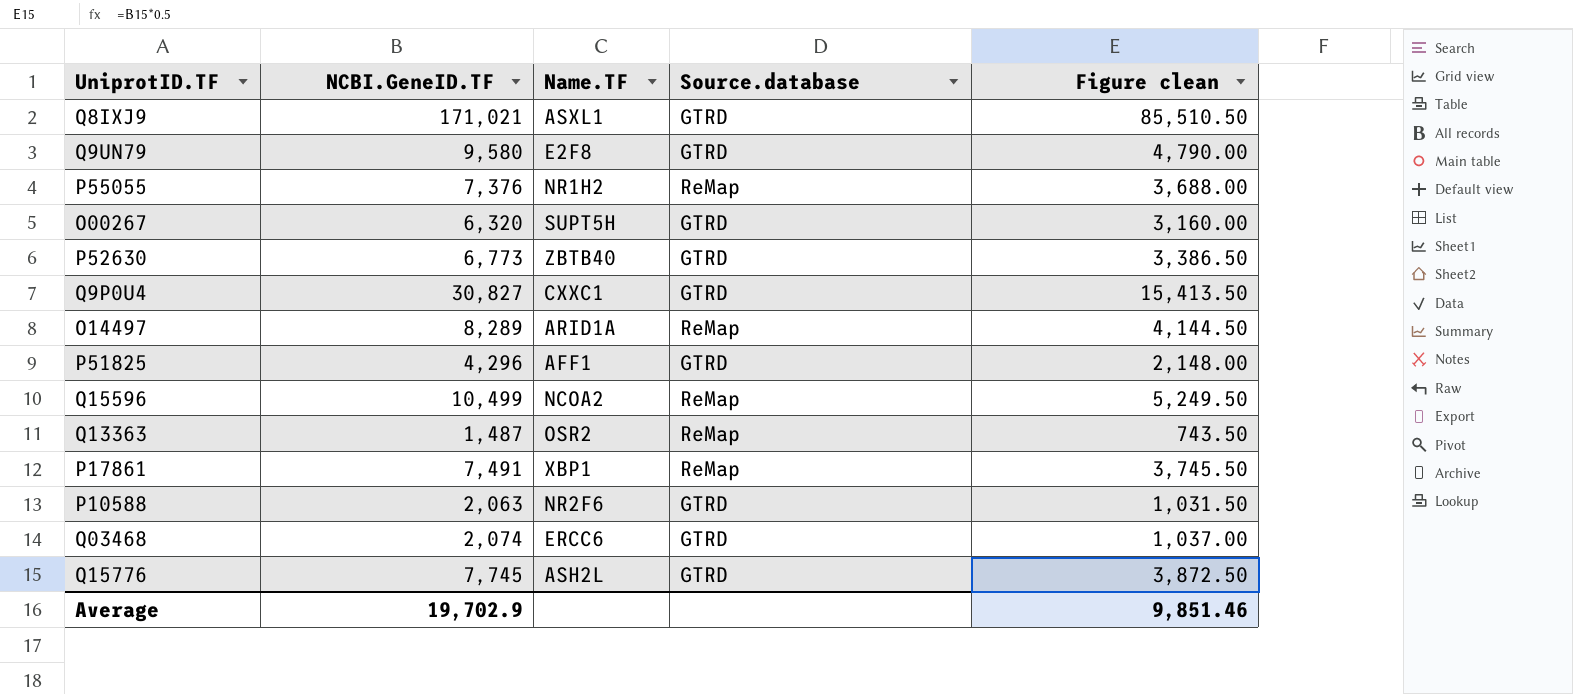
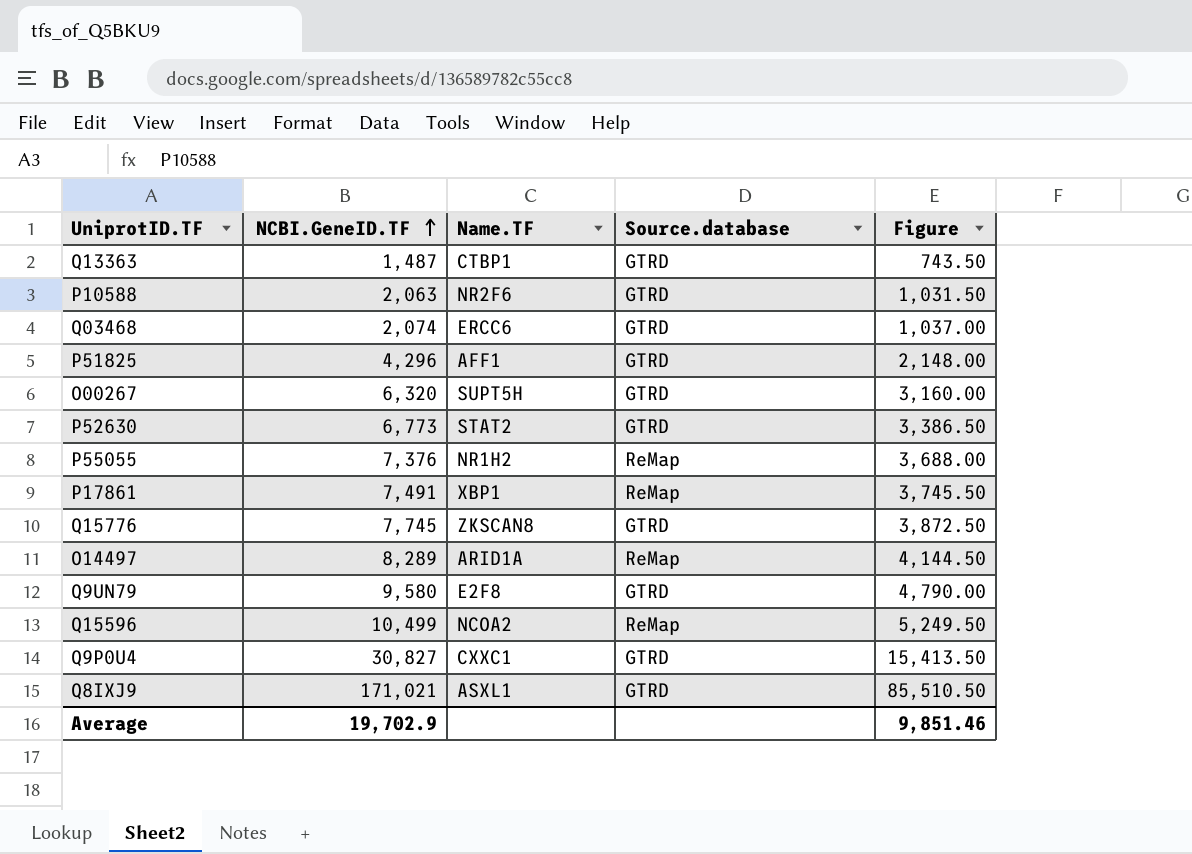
row order: none -> NCBI.GeneID.TF ascending
column name: Figure clean -> Figure
Q13363 | Name.TF: OSR2 -> CTBP1
Q13363 | Source.database: ReMap -> GTRD
P52630 | Name.TF: ZBTB40 -> STAT2
Q15776 | Name.TF: ASH2L -> ZKSCAN8

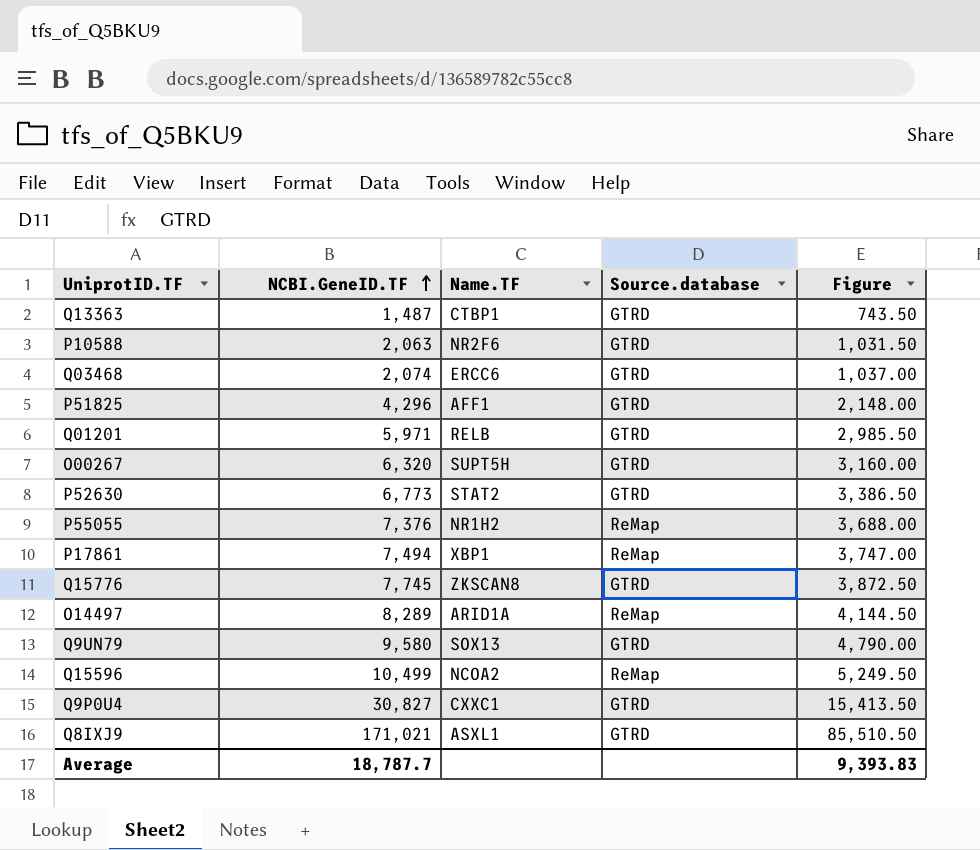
row Q01201: none -> 5,971 | RELB | GTRD | 2,985.50
P17861 | NCBI.GeneID.TF: 7,491 -> 7,494
P17861 | Figure: 3,745.50 -> 3,747.00
Q9UN79 | Name.TF: E2F8 -> SOX13
Average | NCBI.GeneID.TF: 19,702.9 -> 18,787.7
Average | Figure: 9,851.46 -> 9,393.83

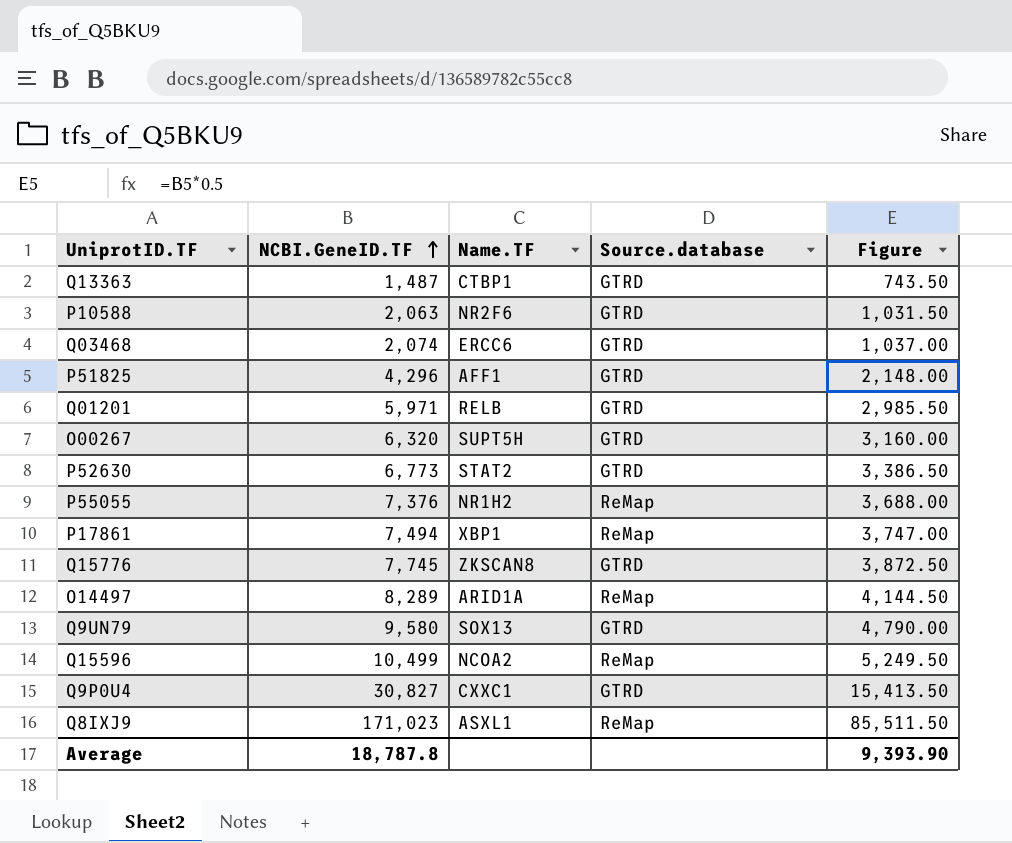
Q8IXJ9 | NCBI.GeneID.TF: 171,021 -> 171,023
Q8IXJ9 | Source.database: GTRD -> ReMap
Q8IXJ9 | Figure: 85,510.50 -> 85,511.50
Average | NCBI.GeneID.TF: 18,787.7 -> 18,787.8
Average | Figure: 9,393.83 -> 9,393.90

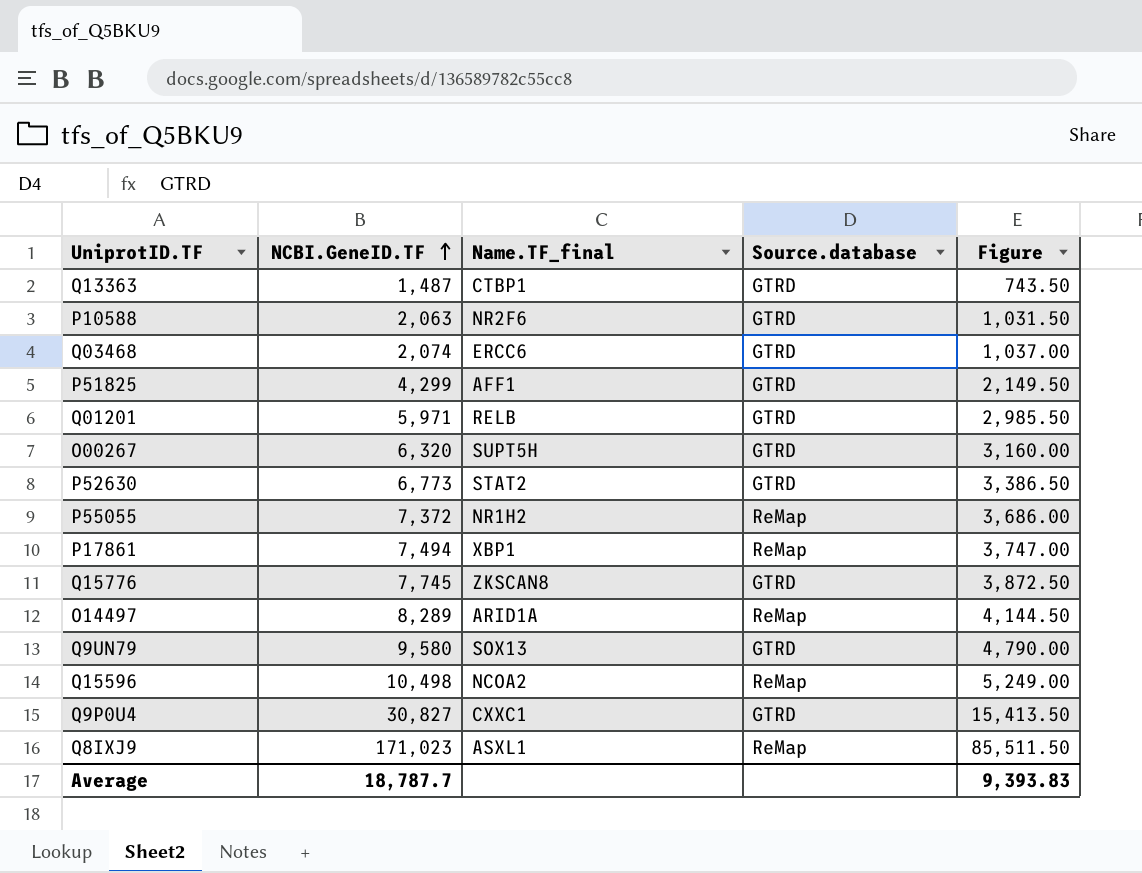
column name: Name.TF -> Name.TF_final
P51825 | NCBI.GeneID.TF: 4,296 -> 4,299
P51825 | Figure: 2,148.00 -> 2,149.50
P55055 | NCBI.GeneID.TF: 7,376 -> 7,372
P55055 | Figure: 3,688.00 -> 3,686.00
Q15596 | NCBI.GeneID.TF: 10,499 -> 10,498
Q15596 | Figure: 5,249.50 -> 5,249.00
Average | NCBI.GeneID.TF: 18,787.8 -> 18,787.7
Average | Figure: 9,393.90 -> 9,393.83

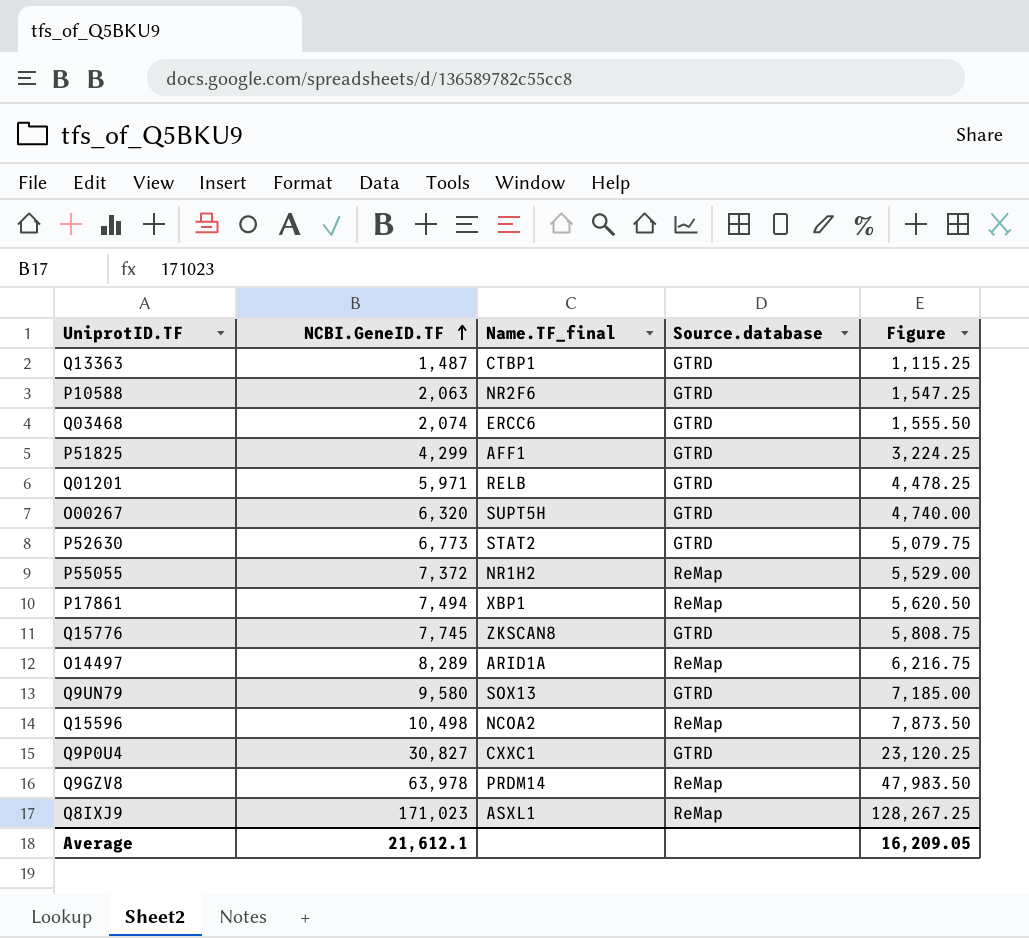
column Figure | formula: [NCBI.GeneID.TF] * 0.5 -> [NCBI.GeneID.TF] * 0.75
row Q9GZV8: none -> 63,978 | PRDM14 | ReMap | 47,983.50
Average | NCBI.GeneID.TF: 18,787.7 -> 21,612.1
Average | Figure: 9,393.83 -> 16,209.05

